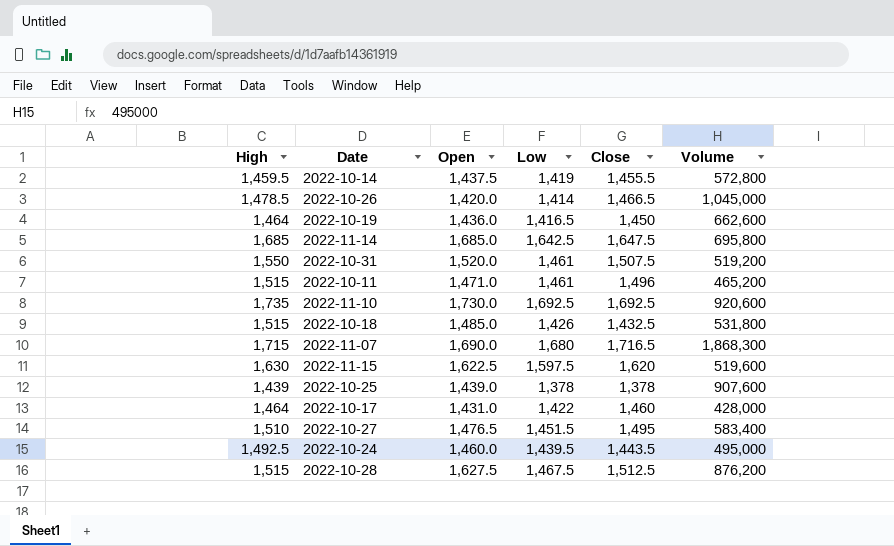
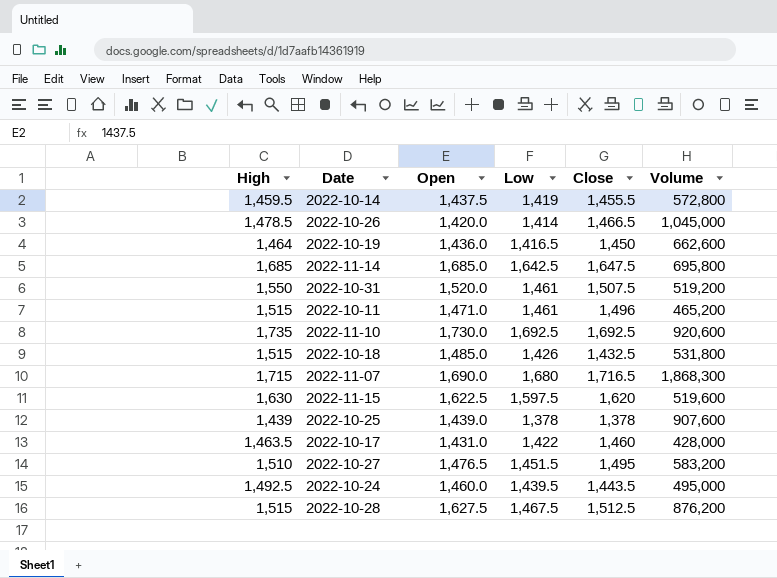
2022-10-17 | High: 1,464 -> 1,463.5
2022-10-27 | Volume: 583,400 -> 583,200

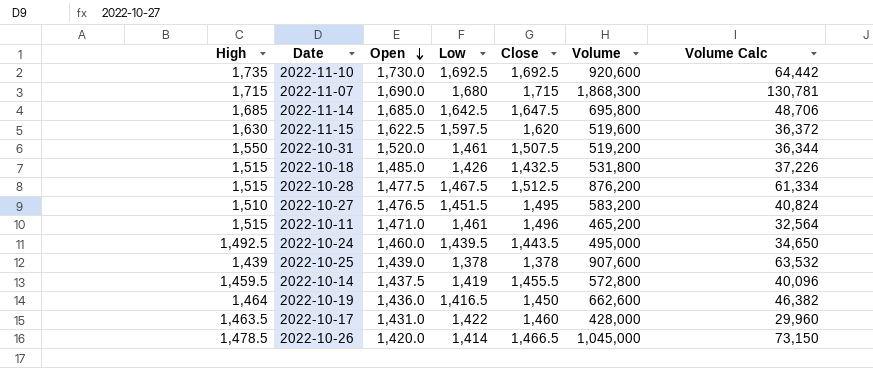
row order: none -> Open descending
column Volume Calc | formula: none -> [Volume] * 0.07
2022-11-07 | Close: 1,716.5 -> 1,715
2022-10-28 | Open: 1,627.5 -> 1,477.5

